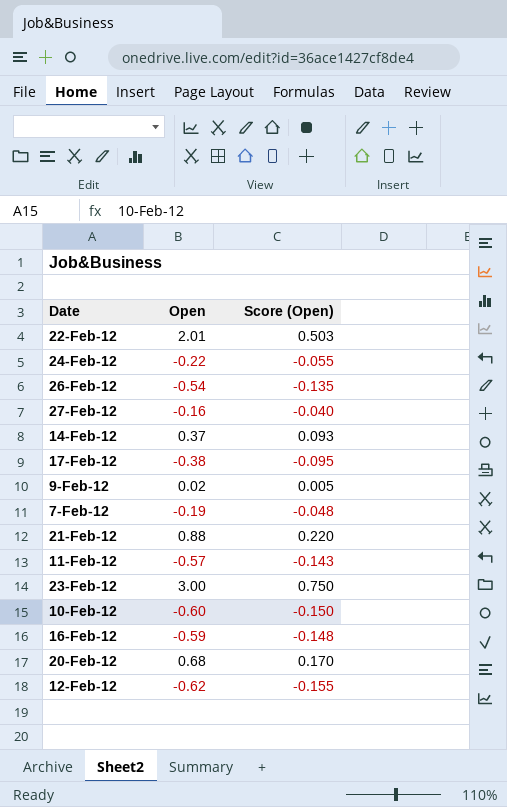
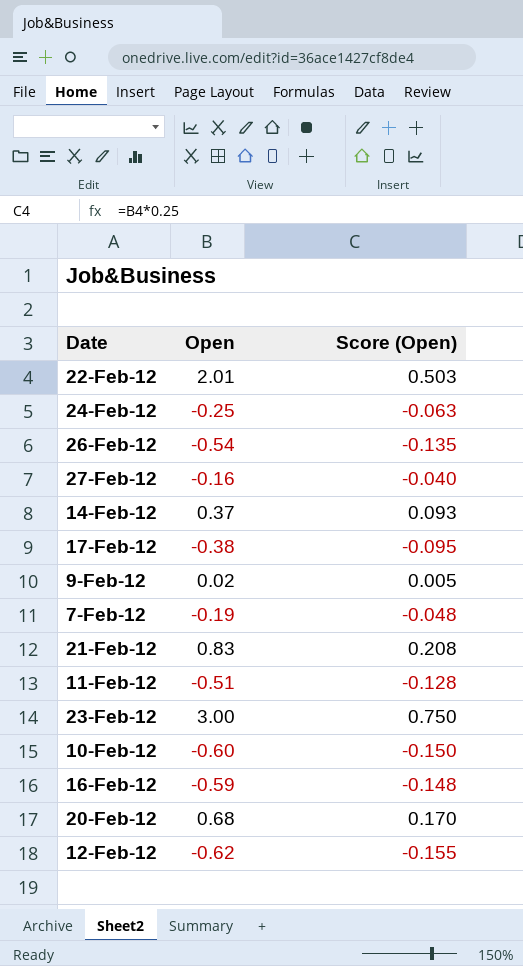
24-Feb-12 | Open: -0.22 -> -0.25
24-Feb-12 | Score (Open): -0.055 -> -0.063
21-Feb-12 | Open: 0.88 -> 0.83
21-Feb-12 | Score (Open): 0.220 -> 0.208
11-Feb-12 | Open: -0.57 -> -0.51
11-Feb-12 | Score (Open): -0.143 -> -0.128

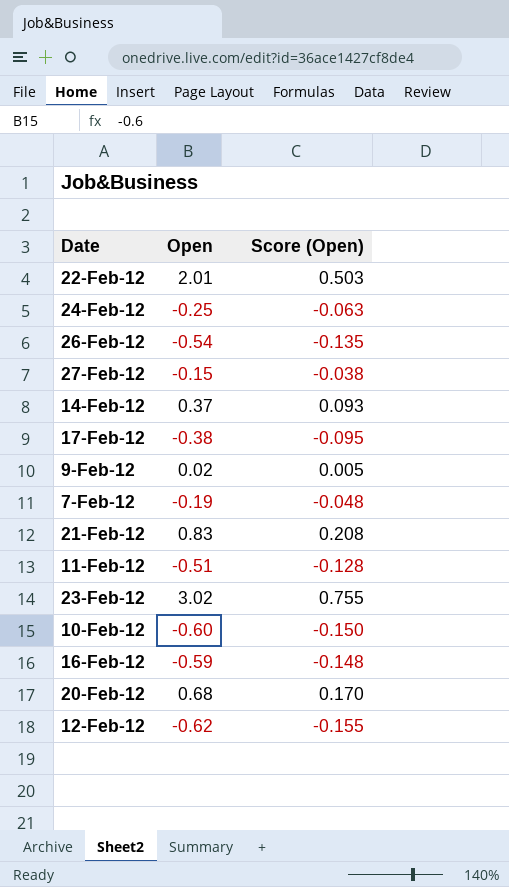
27-Feb-12 | Open: -0.16 -> -0.15
27-Feb-12 | Score (Open): -0.040 -> -0.038
23-Feb-12 | Open: 3.00 -> 3.02
23-Feb-12 | Score (Open): 0.750 -> 0.755

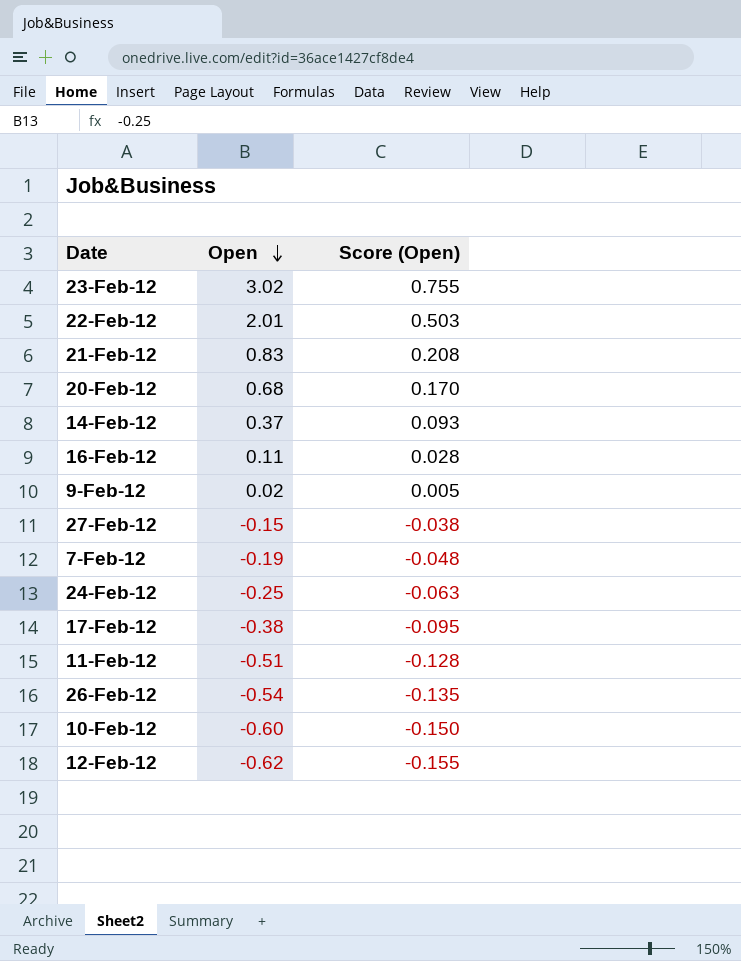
row order: none -> Open descending
16-Feb-12 | Open: -0.59 -> 0.11
16-Feb-12 | Score (Open): -0.148 -> 0.028

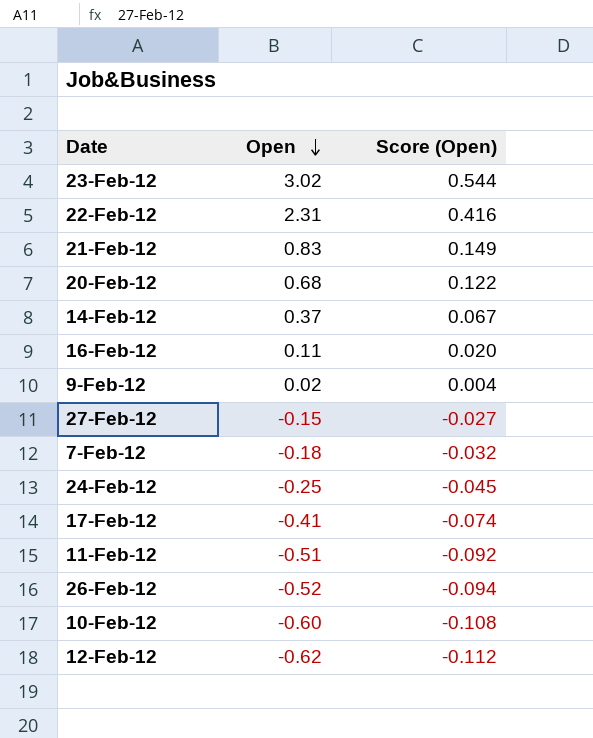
column Score (Open) | formula: [Open] * 0.25 -> [Open] * 0.18
22-Feb-12 | Open: 2.01 -> 2.31
7-Feb-12 | Open: -0.19 -> -0.18
17-Feb-12 | Open: -0.38 -> -0.41
26-Feb-12 | Open: -0.54 -> -0.52

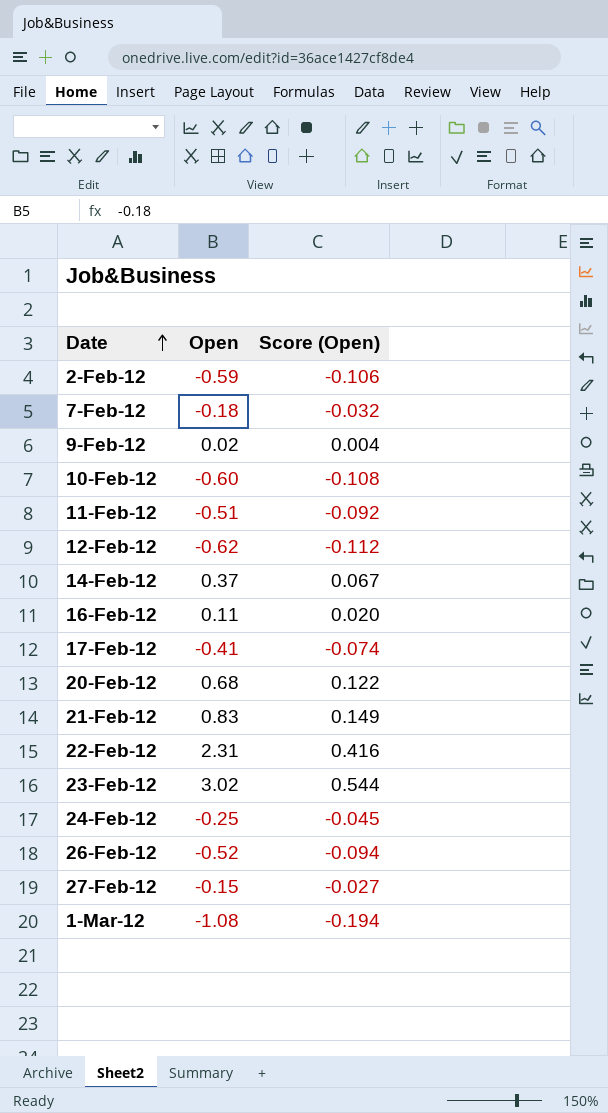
row order: Open descending -> Date ascending
row 2-Feb-12: none -> -0.59 | -0.106
row 1-Mar-12: none -> -1.08 | -0.194

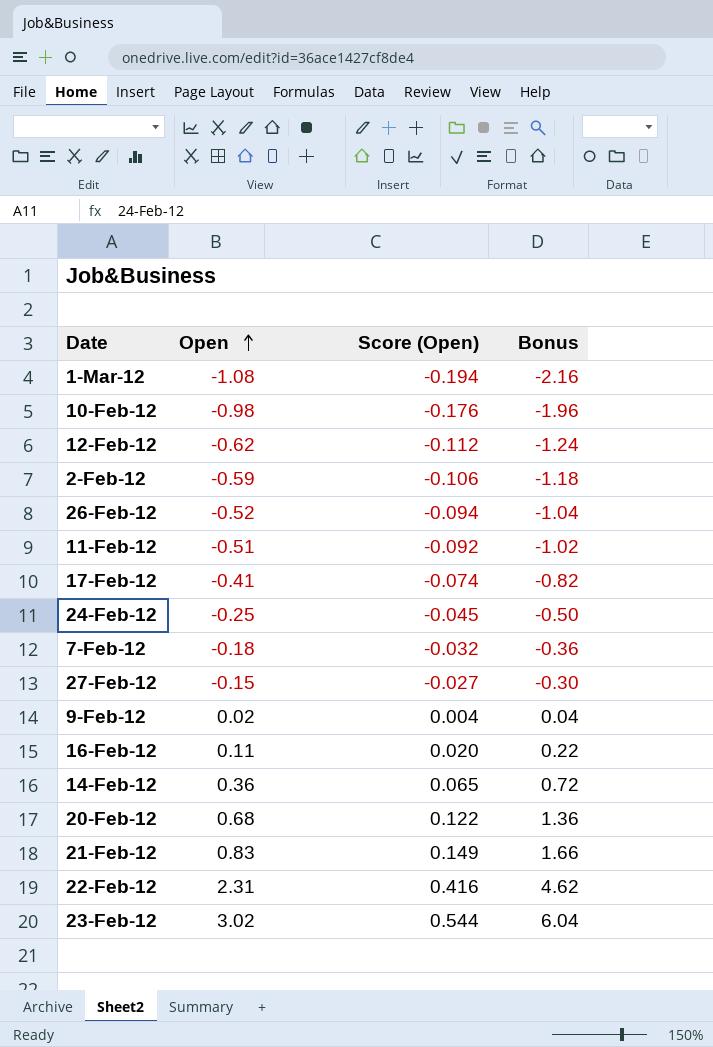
row order: Date ascending -> Open ascending
column Bonus | formula: none -> [Open] * 2
10-Feb-12 | Open: -0.60 -> -0.98
10-Feb-12 | Score (Open): -0.108 -> -0.176
14-Feb-12 | Open: 0.37 -> 0.36
14-Feb-12 | Score (Open): 0.067 -> 0.065

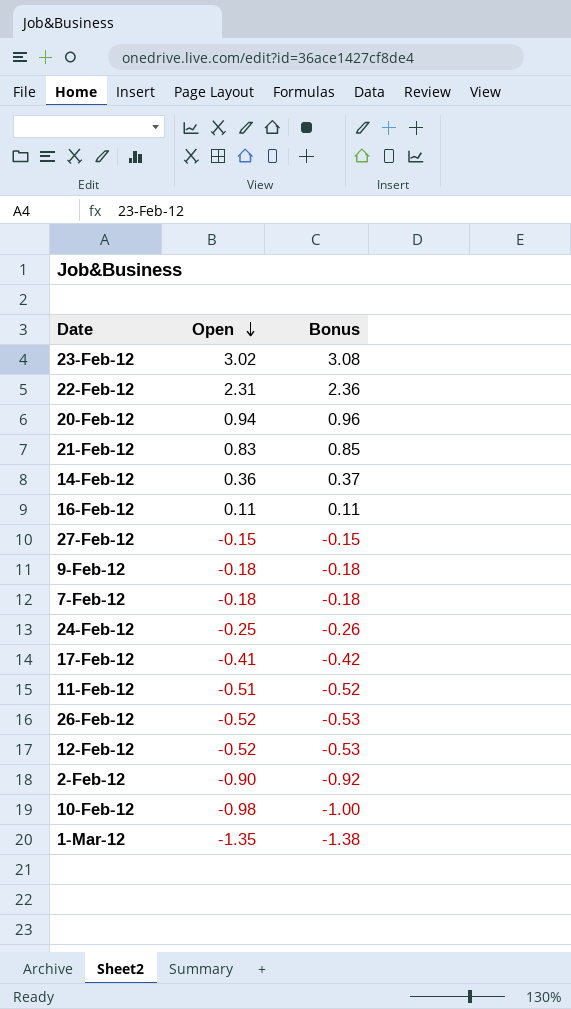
row order: Open ascending -> Open descending
column Score (Open) | formula: [Open] * 0.18 -> none
column Bonus | formula: [Open] * 2 -> [Open] * 1.02
20-Feb-12 | Open: 0.68 -> 0.94
9-Feb-12 | Open: 0.02 -> -0.18
12-Feb-12 | Open: -0.62 -> -0.52
2-Feb-12 | Open: -0.59 -> -0.90
1-Mar-12 | Open: -1.08 -> -1.35

